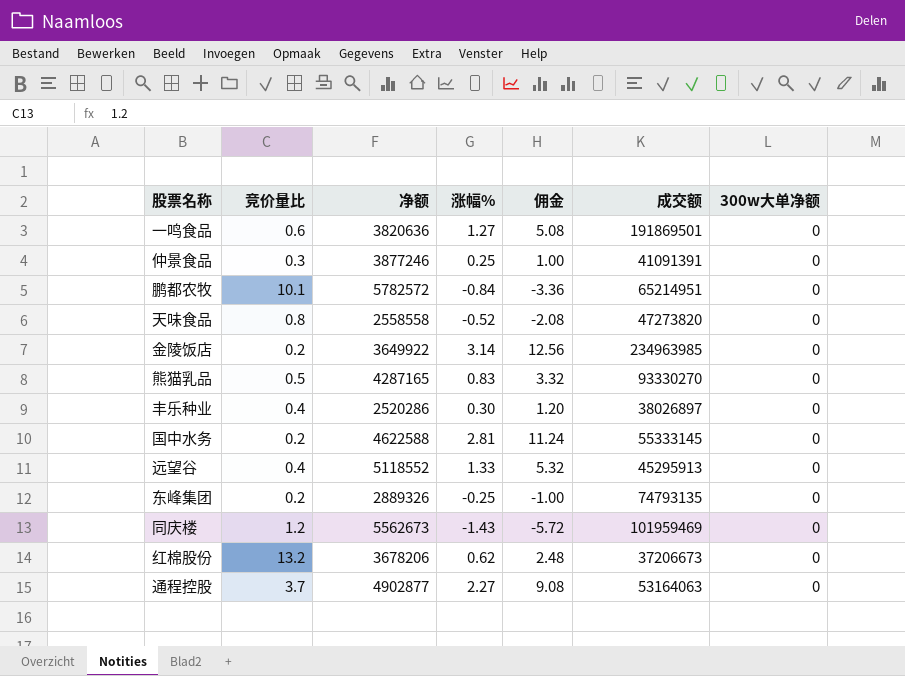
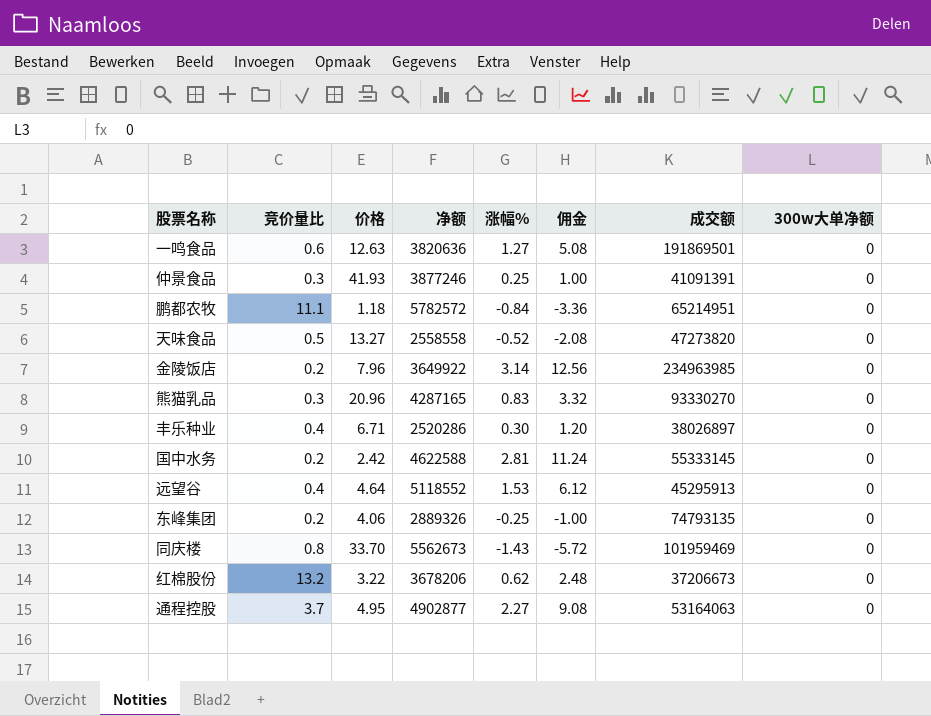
column 价格 | position: none -> 3
鹏都农牧 | 竞价量比: 10.1 -> 11.1
天味食品 | 竞价量比: 0.8 -> 0.5
熊猫乳品 | 竞价量比: 0.5 -> 0.3
远望谷 | 涨幅%: 1.33 -> 1.53
远望谷 | 佣金: 5.32 -> 6.12
同庆楼 | 竞价量比: 1.2 -> 0.8

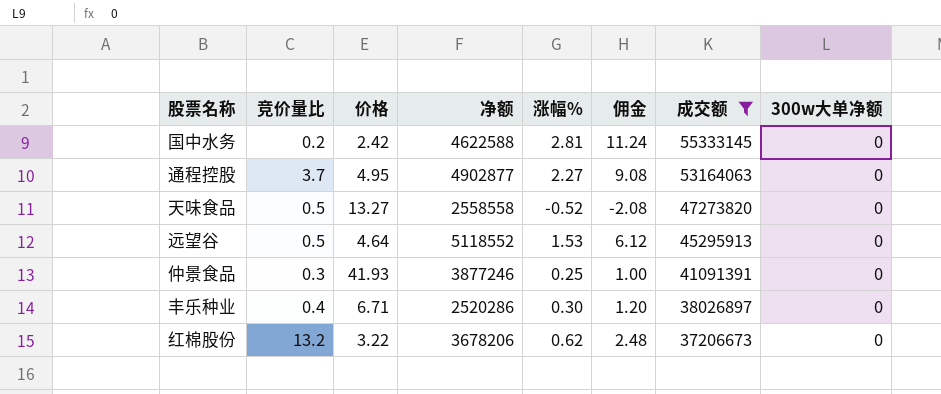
filter: none -> 成交额 <= 55333145
row order: none -> 成交额 descending
远望谷 | 竞价量比: 0.4 -> 0.5

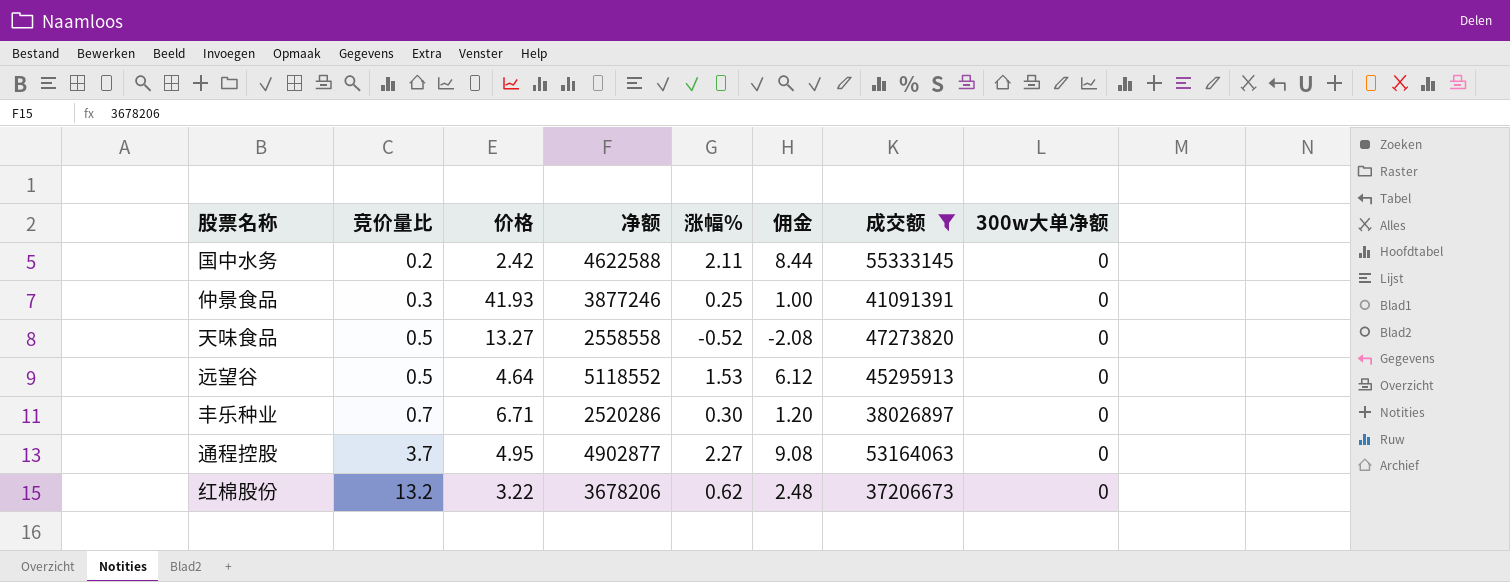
row order: 成交额 descending -> 竞价量比 ascending
国中水务 | 涨幅%: 2.81 -> 2.11
国中水务 | 佣金: 11.24 -> 8.44
丰乐种业 | 竞价量比: 0.4 -> 0.7

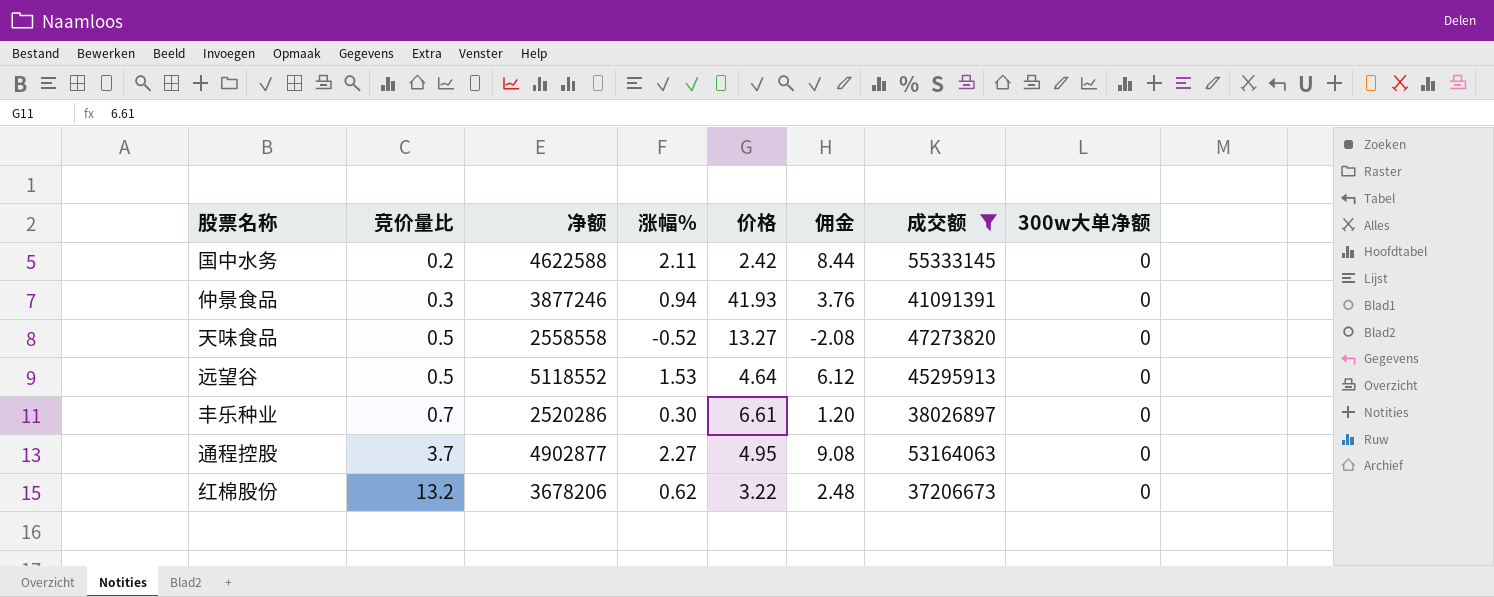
column 价格 | position: 3 -> 5
仲景食品 | 涨幅%: 0.25 -> 0.94
仲景食品 | 佣金: 1.00 -> 3.76
丰乐种业 | 价格: 6.71 -> 6.61

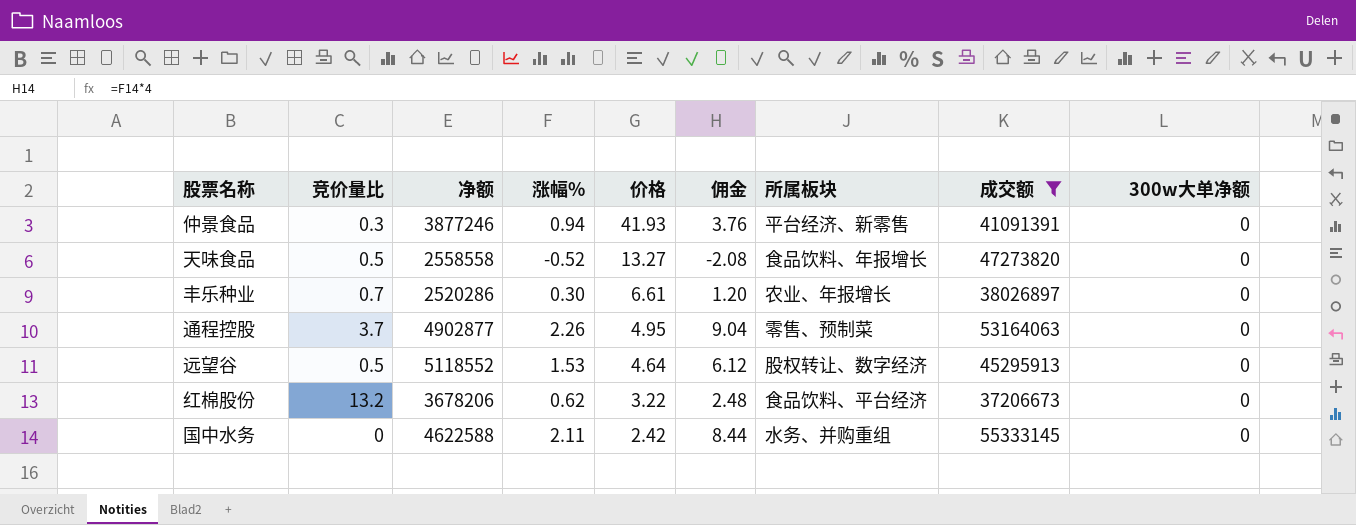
row order: 竞价量比 ascending -> 价格 descending
column 所属板块 | position: none -> 7
通程控股 | 涨幅%: 2.27 -> 2.26
通程控股 | 佣金: 9.08 -> 9.04
国中水务 | 竞价量比: 0.2 -> 0

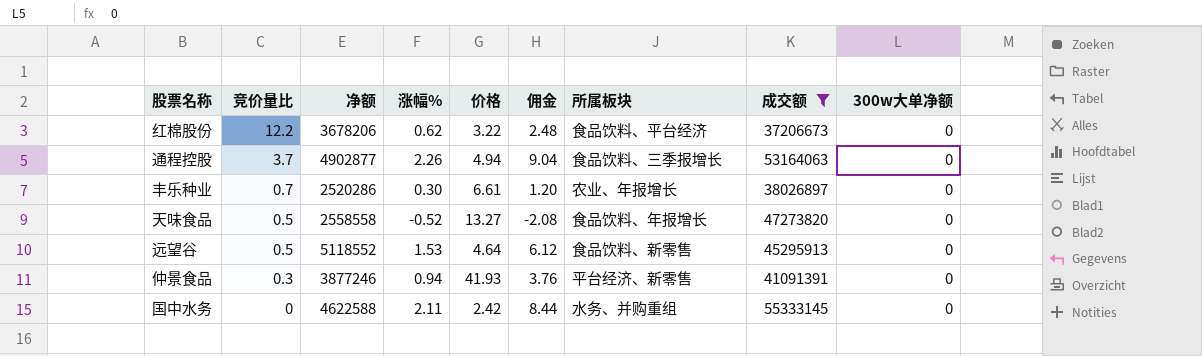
row order: 价格 descending -> 竞价量比 descending
红棉股份 | 竞价量比: 13.2 -> 12.2
通程控股 | 价格: 4.95 -> 4.94
通程控股 | 所属板块: 零售、预制菜 -> 食品饮料、三季报增长
远望谷 | 所属板块: 股权转让、数字经济 -> 食品饮料、新零售

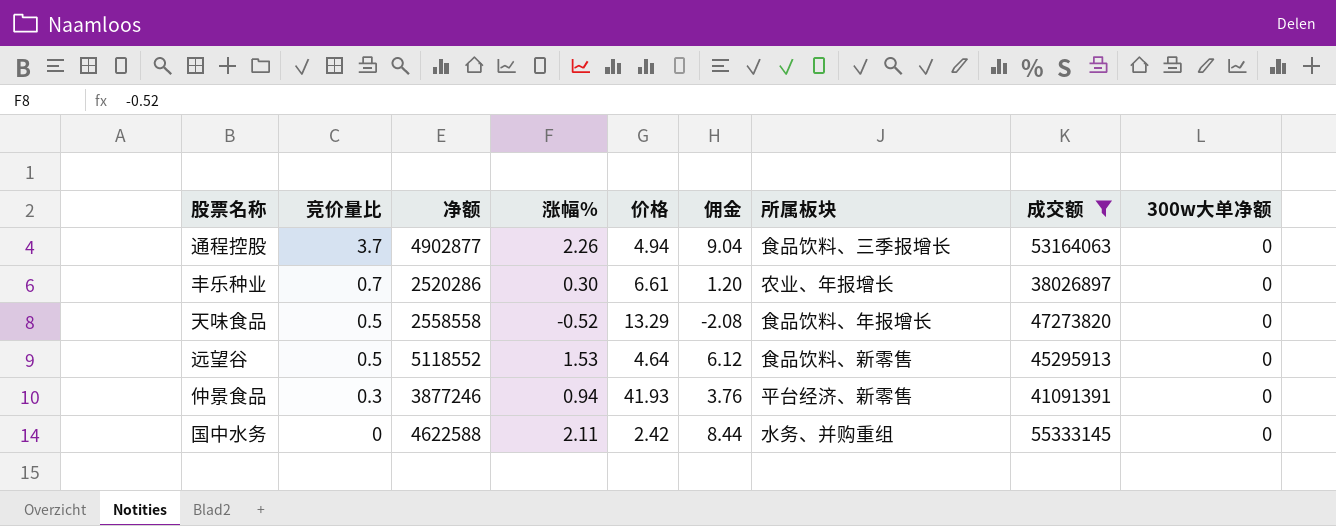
row 红棉股份: 12.2 | 3678206 | 0.62 | 3.22 | 2.48 | 食品饮料、平台经济 | 37206673 | 0 -> none
天味食品 | 价格: 13.27 -> 13.29

